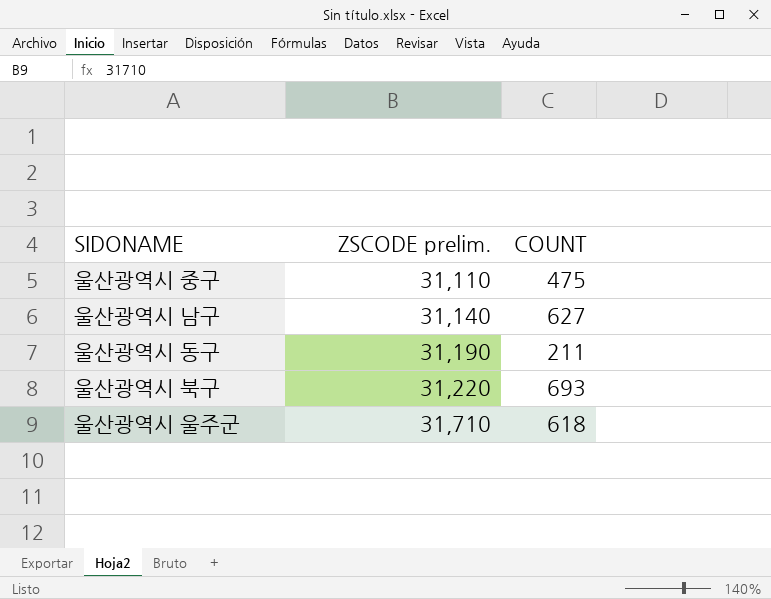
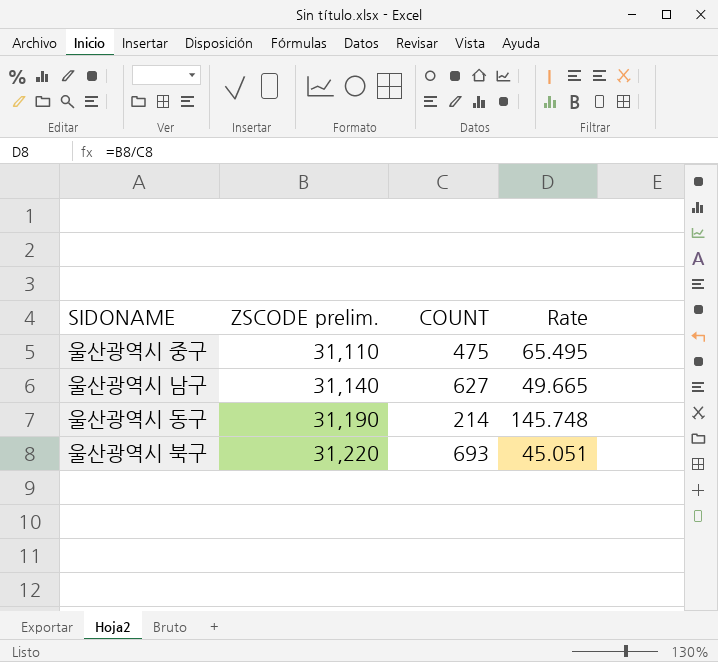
column Rate | formula: none -> [ZSCODE prelim.] / [COUNT]
row 울산광역시 울주군: 31,710 | 618 -> none
울산광역시 동구 | COUNT: 211 -> 214

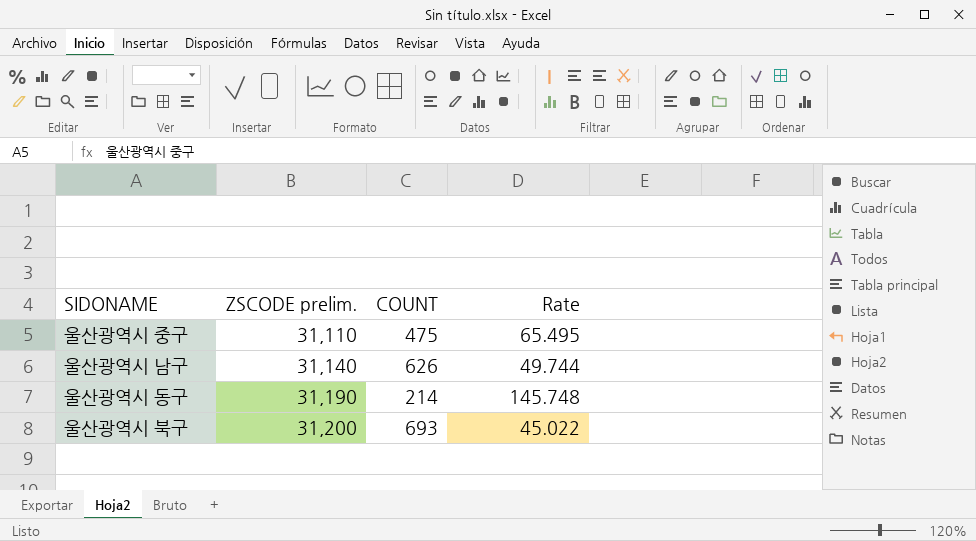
울산광역시 남구 | COUNT: 627 -> 626
울산광역시 남구 | Rate: 49.665 -> 49.744
울산광역시 북구 | ZSCODE prelim.: 31,220 -> 31,200
울산광역시 북구 | Rate: 45.051 -> 45.022

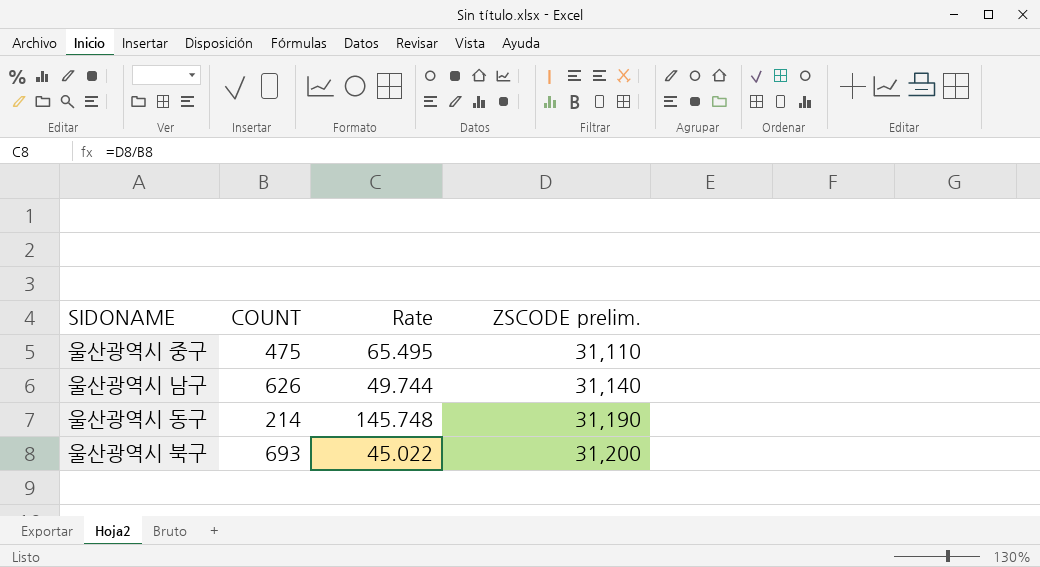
column ZSCODE prelim. | position: 2 -> 4

